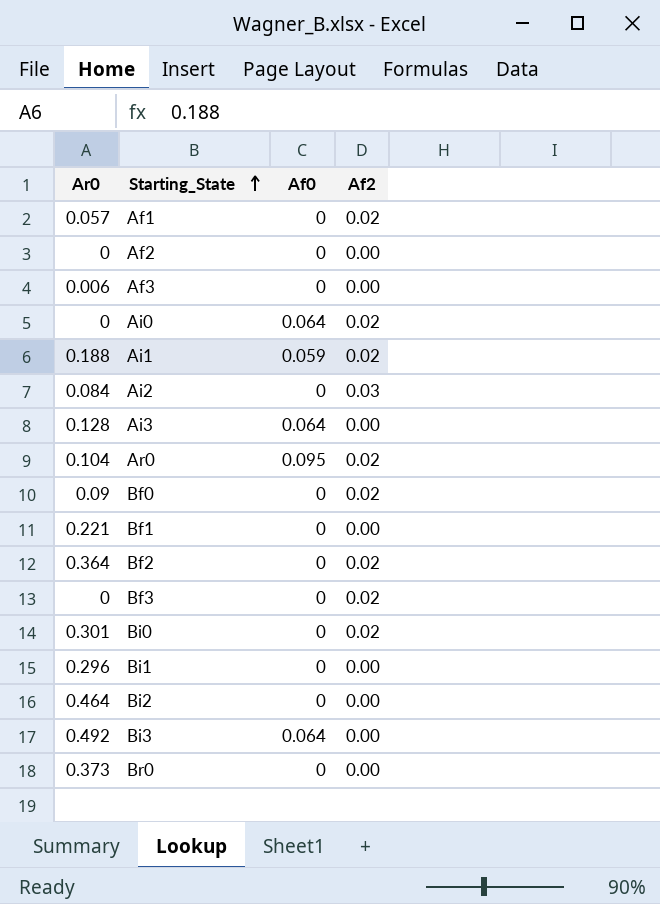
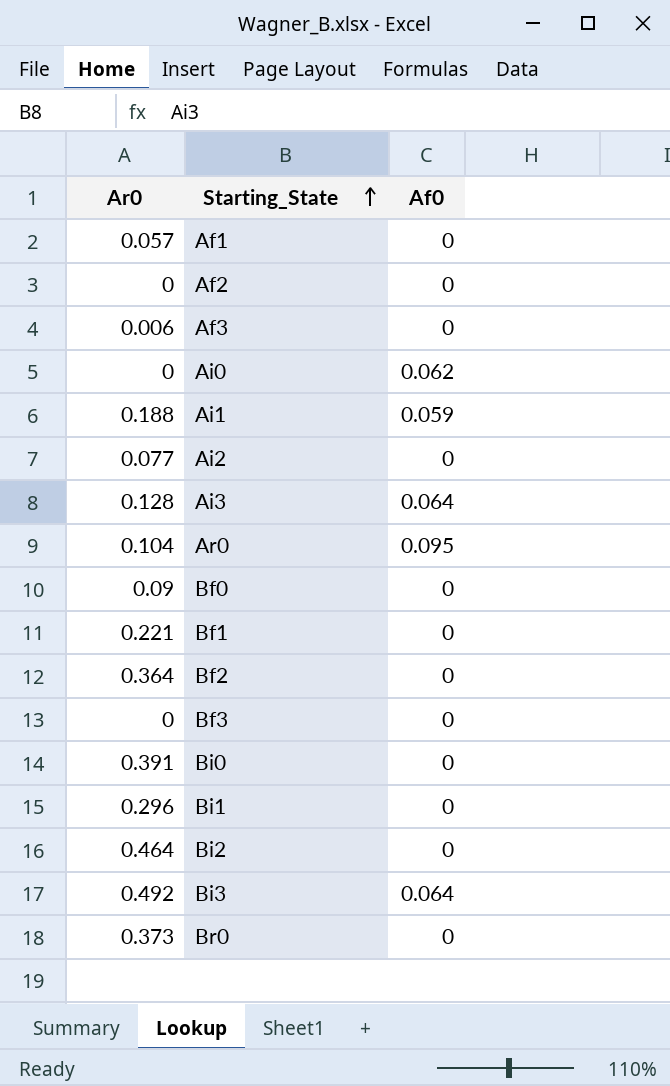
column Af2 | position: 4 -> none
Ai0 | Af0: 0.064 -> 0.062
Ai2 | Ar0: 0.084 -> 0.077
Bi0 | Ar0: 0.301 -> 0.391

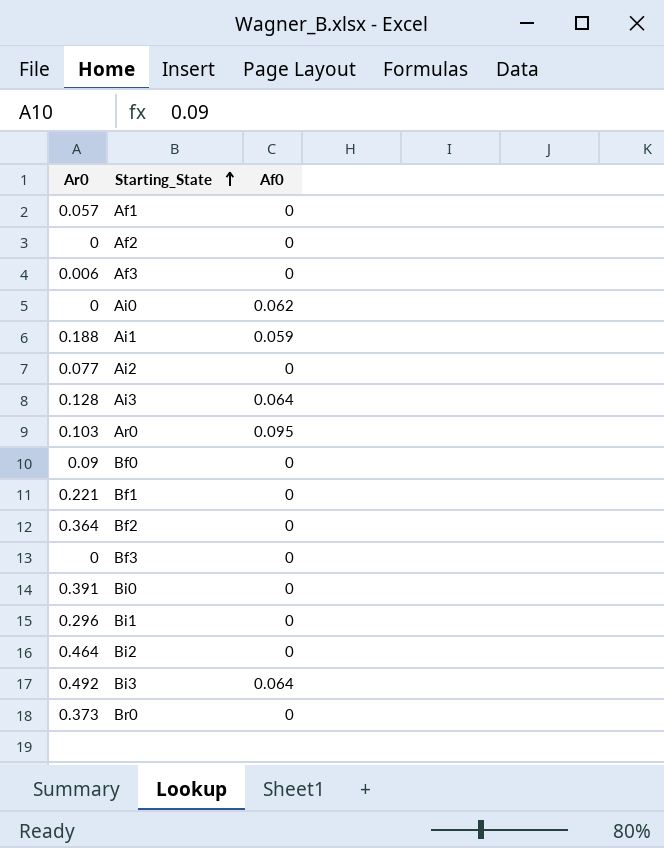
Ar0 | Ar0: 0.104 -> 0.103

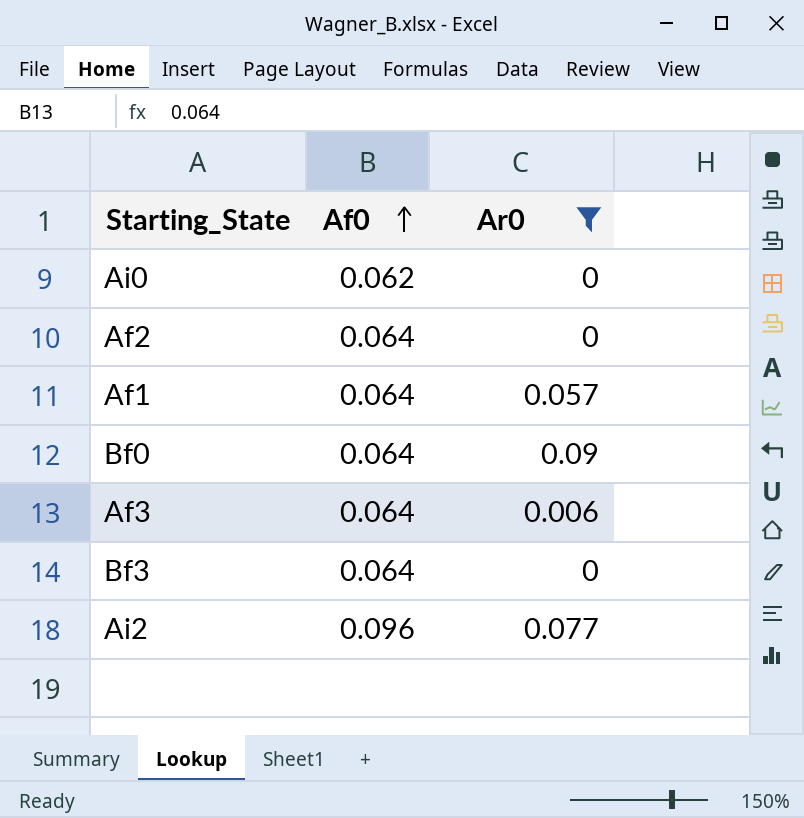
filter: none -> Ar0 <= 0.09
row order: Starting_State ascending -> Af0 ascending
column Ar0 | position: 1 -> 3
Af2 | Af0: 0 -> 0.064
Af1 | Af0: 0 -> 0.064
Bf0 | Af0: 0 -> 0.064
Af3 | Af0: 0 -> 0.064
Bf3 | Af0: 0 -> 0.064
Ai2 | Af0: 0 -> 0.096

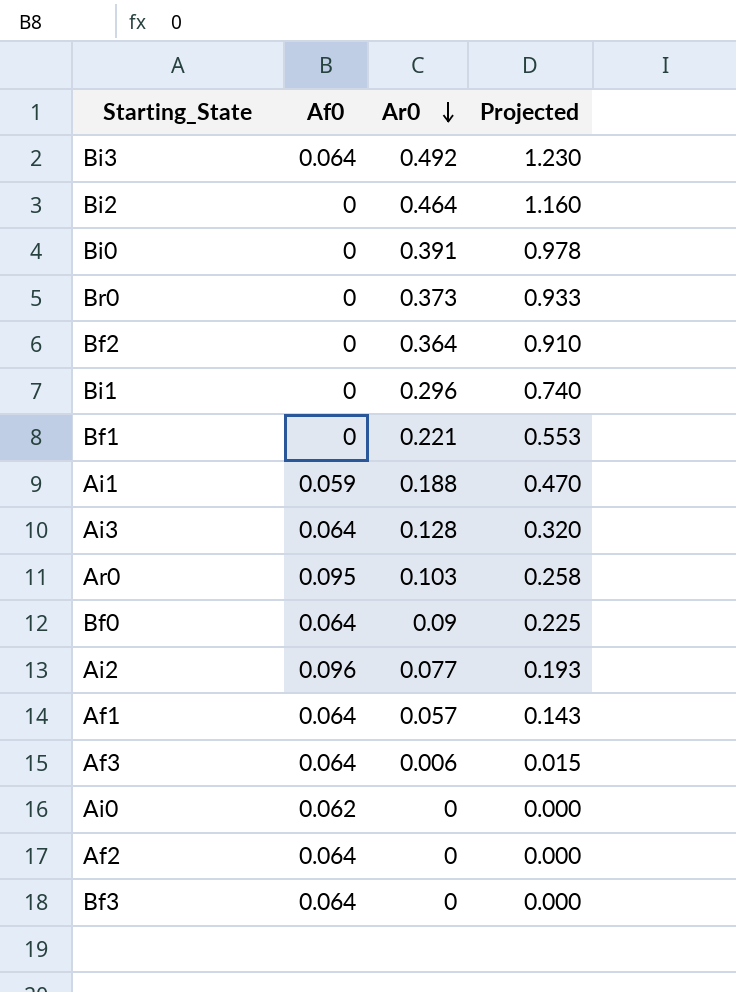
filter: Ar0 <= 0.09 -> none
row order: Af0 ascending -> Ar0 descending
column Projected | formula: none -> [Ar0] * 2.5

